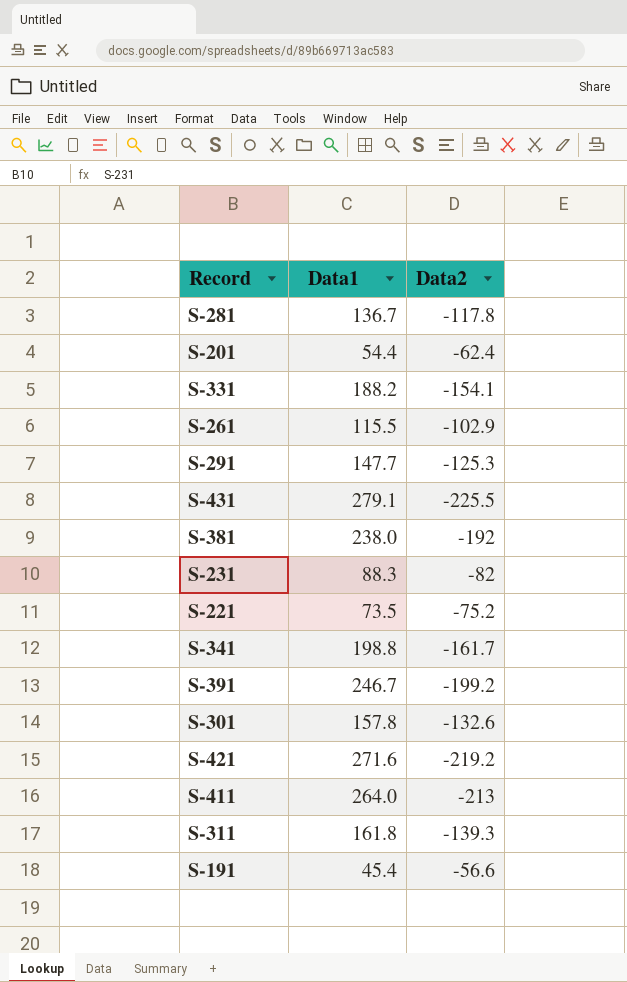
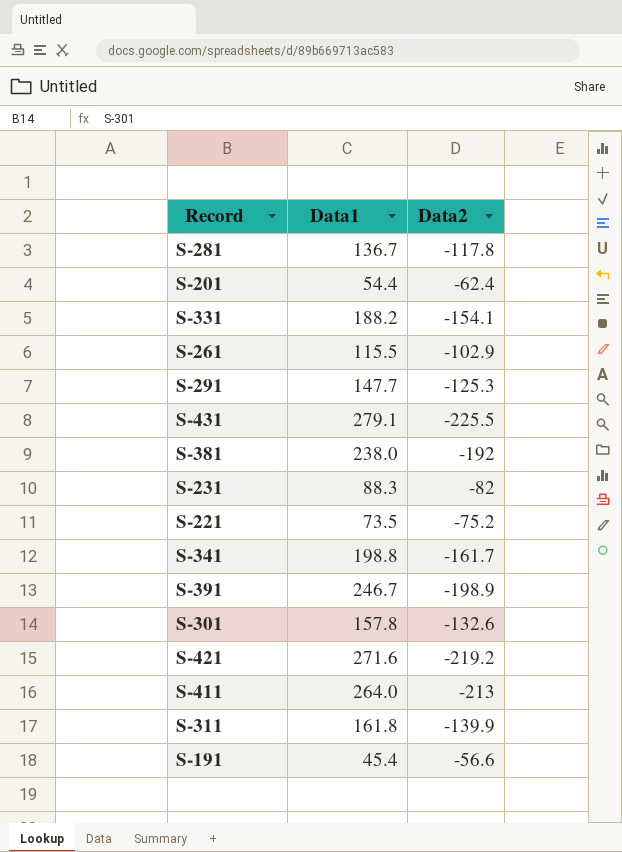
S-391 | Data2: -199.2 -> -198.9
S-311 | Data2: -139.3 -> -139.9

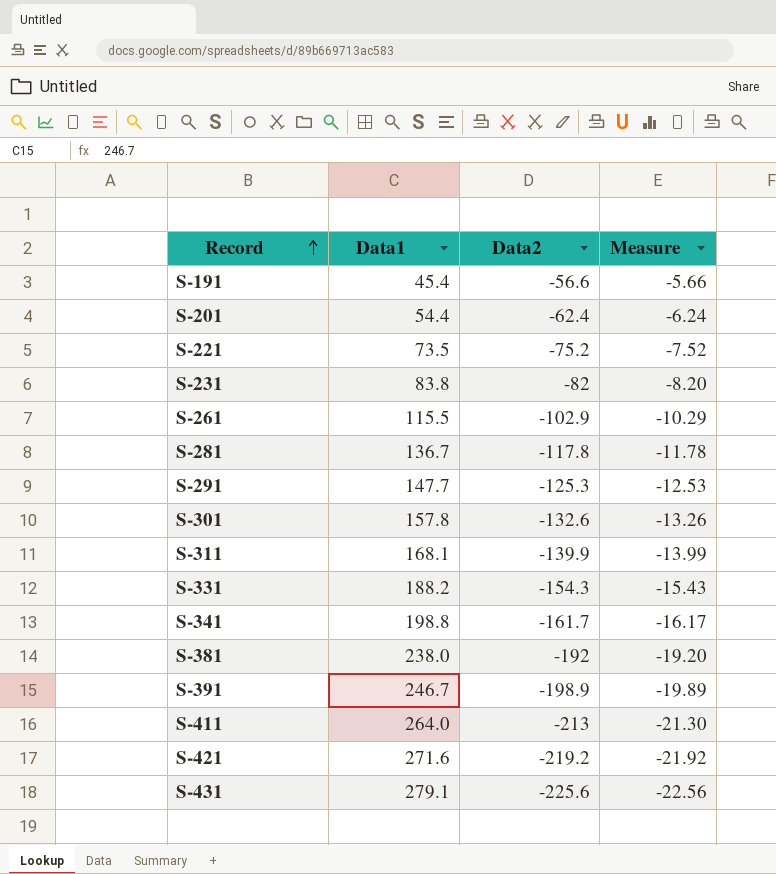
row order: none -> Record ascending
column Measure | formula: none -> [Data2] * 0.1
S-231 | Data1: 88.3 -> 83.8
S-311 | Data1: 161.8 -> 168.1
S-331 | Data2: -154.1 -> -154.3
S-431 | Data2: -225.5 -> -225.6

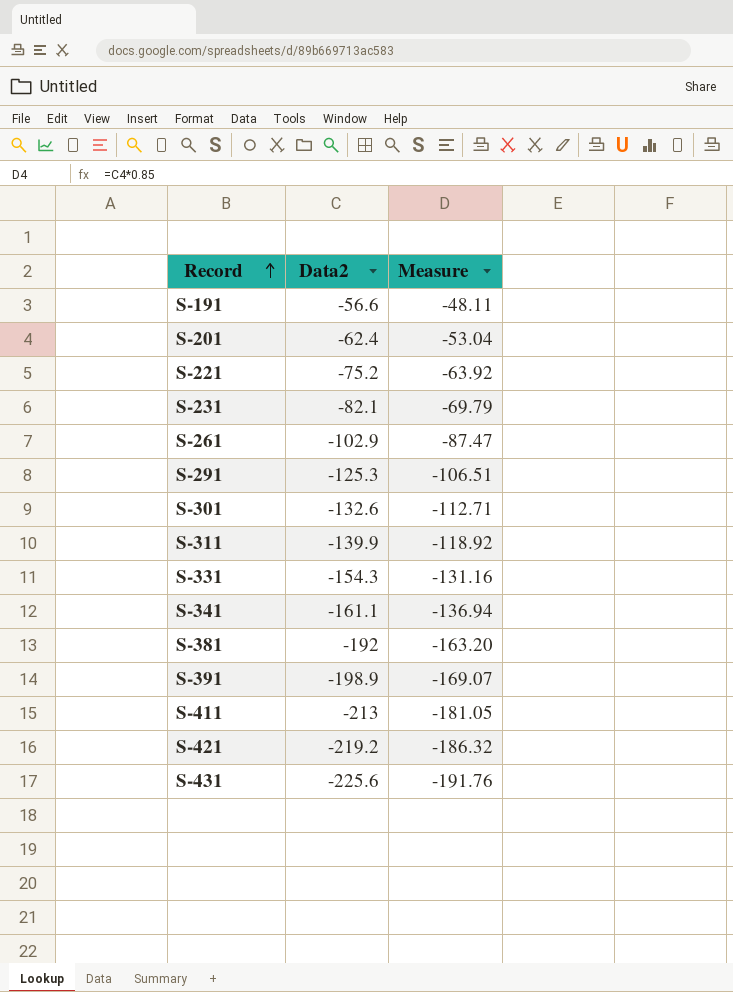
column Data1 | position: 2 -> none
column Measure | formula: [Data2] * 0.1 -> [Data2] * 0.85
row S-281: 136.7 | -117.8 | -11.78 -> none
S-231 | Data2: -82 -> -82.1
S-341 | Data2: -161.7 -> -161.1

